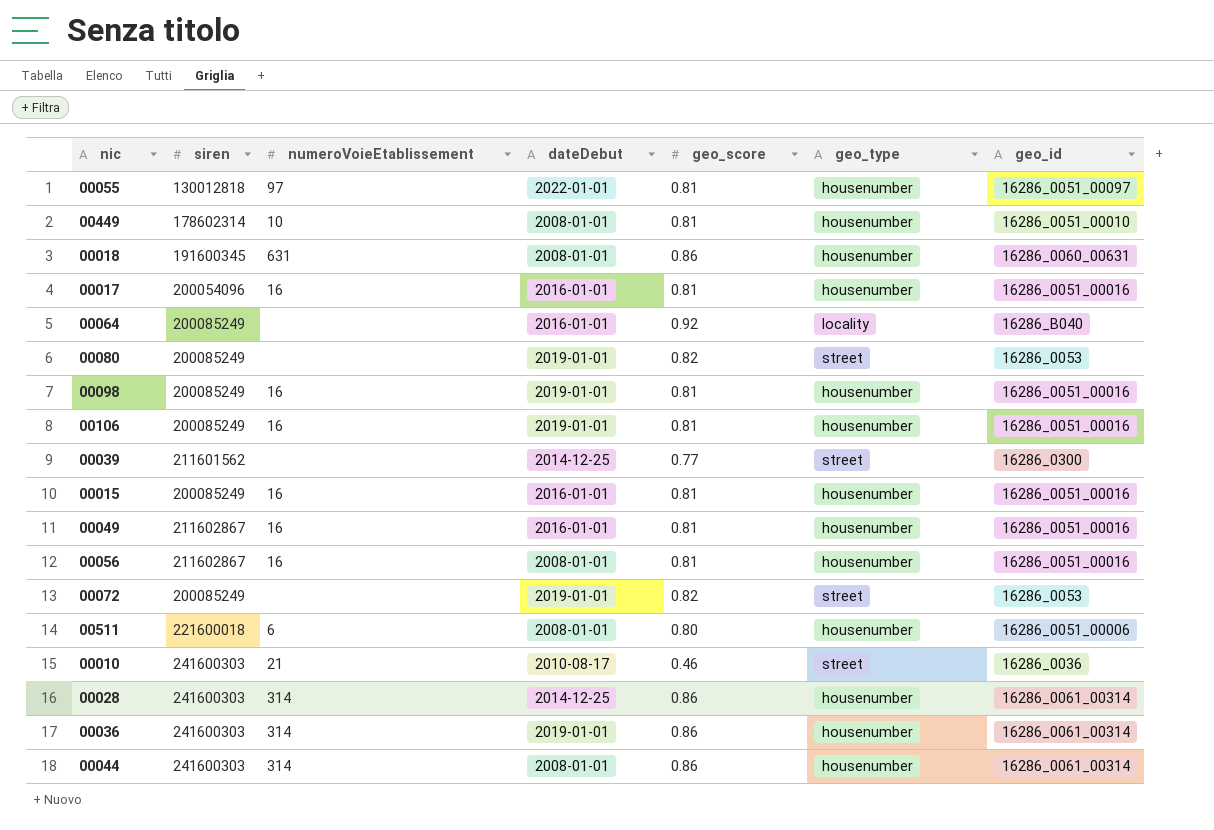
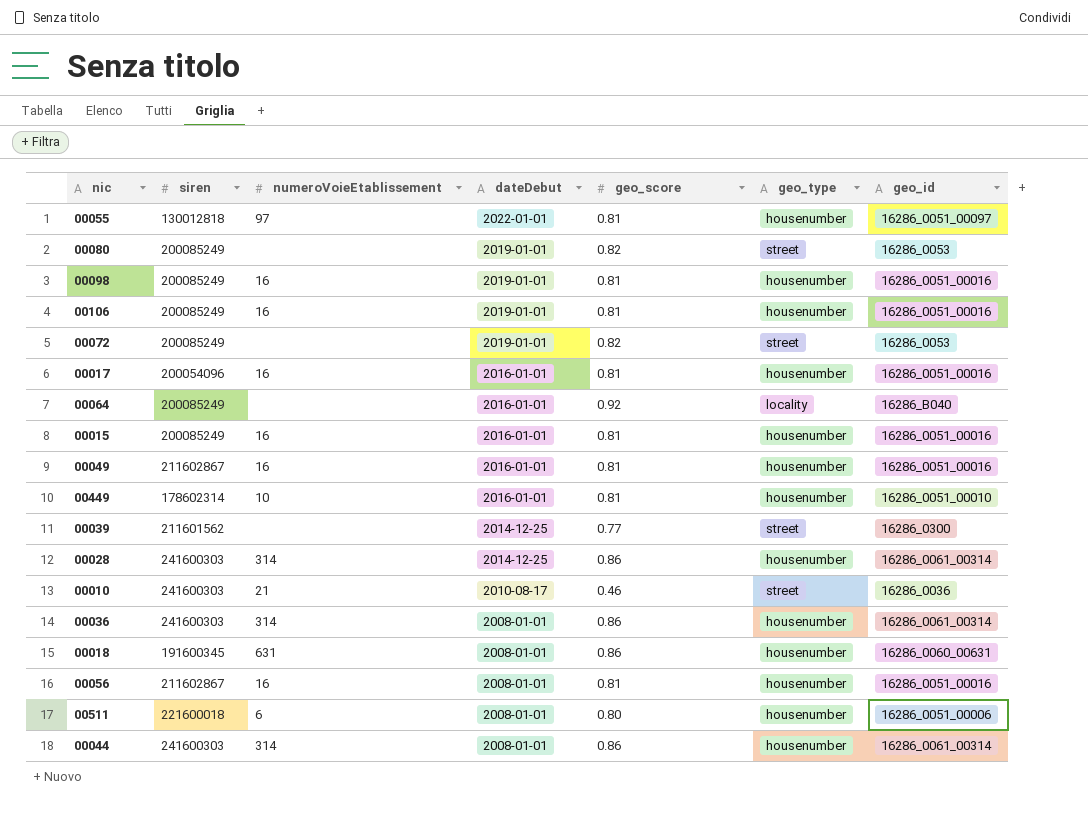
row order: none -> dateDebut descending
00449 | dateDebut: 2008-01-01 -> 2016-01-01
00036 | dateDebut: 2019-01-01 -> 2008-01-01

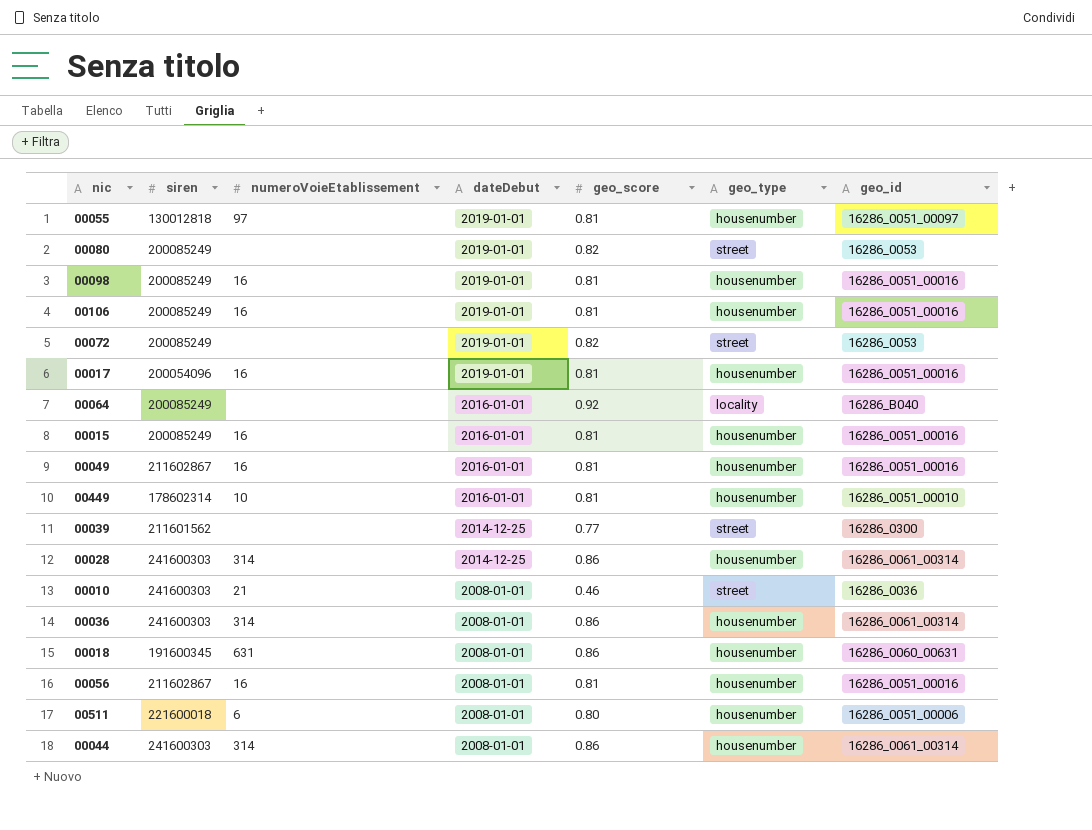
00055 | dateDebut: 2022-01-01 -> 2019-01-01
00017 | dateDebut: 2016-01-01 -> 2019-01-01
00010 | dateDebut: 2010-08-17 -> 2008-01-01

